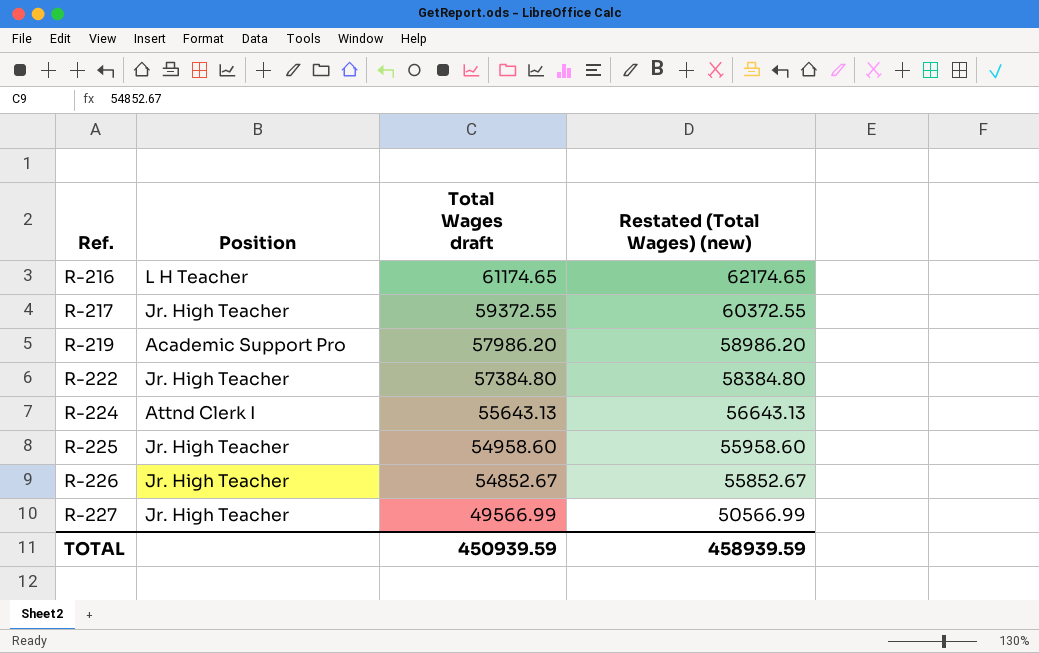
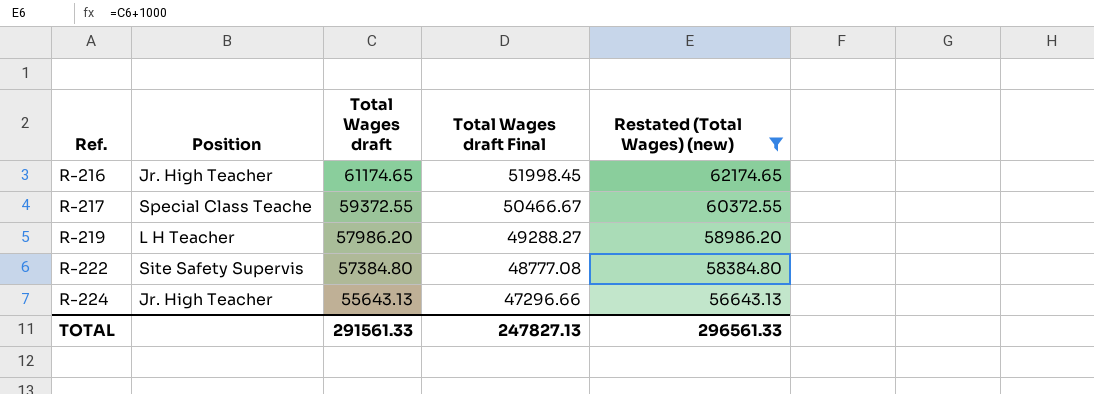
filter: none -> Restated (Total Wages) (new) >= 56643.13
column Total Wages draft Final | formula: none -> [Total Wages draft] * 0.85
R-216 | Position: L H Teacher -> Jr. High Teacher
R-217 | Position: Jr. High Teacher -> Special Class Teache
R-219 | Position: Academic Support Pro -> L H Teacher
R-222 | Position: Jr. High Teacher -> Site Safety Supervis
R-224 | Position: Attnd Clerk I -> Jr. High Teacher
TOTAL | Total Wages draft: 450939.59 -> 291561.33
TOTAL | Restated (Total Wages) (new): 458939.59 -> 296561.33

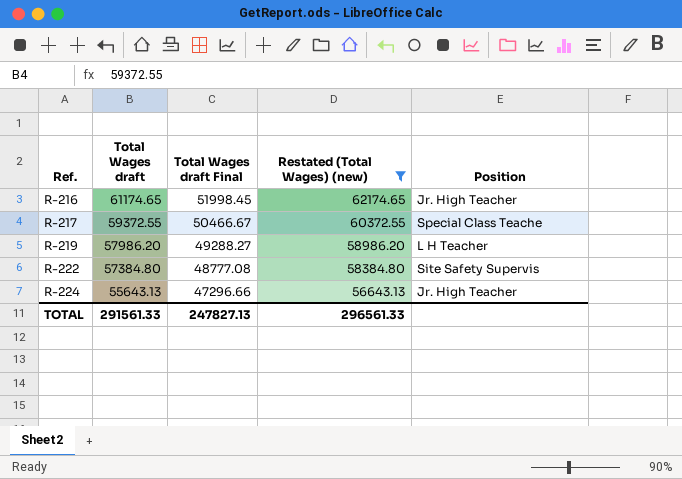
column Position | position: 2 -> 5

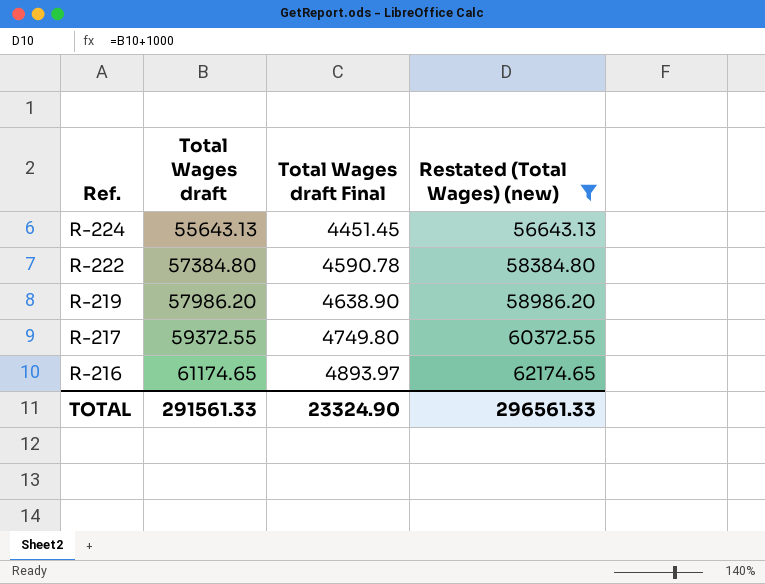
row order: Ref. ascending -> Ref. descending
column Position | position: 5 -> none
column Total Wages draft Final | formula: [Total Wages draft] * 0.85 -> [Total Wages draft] * 0.08
TOTAL | Total Wages draft Final: 247827.13 -> 23324.90

